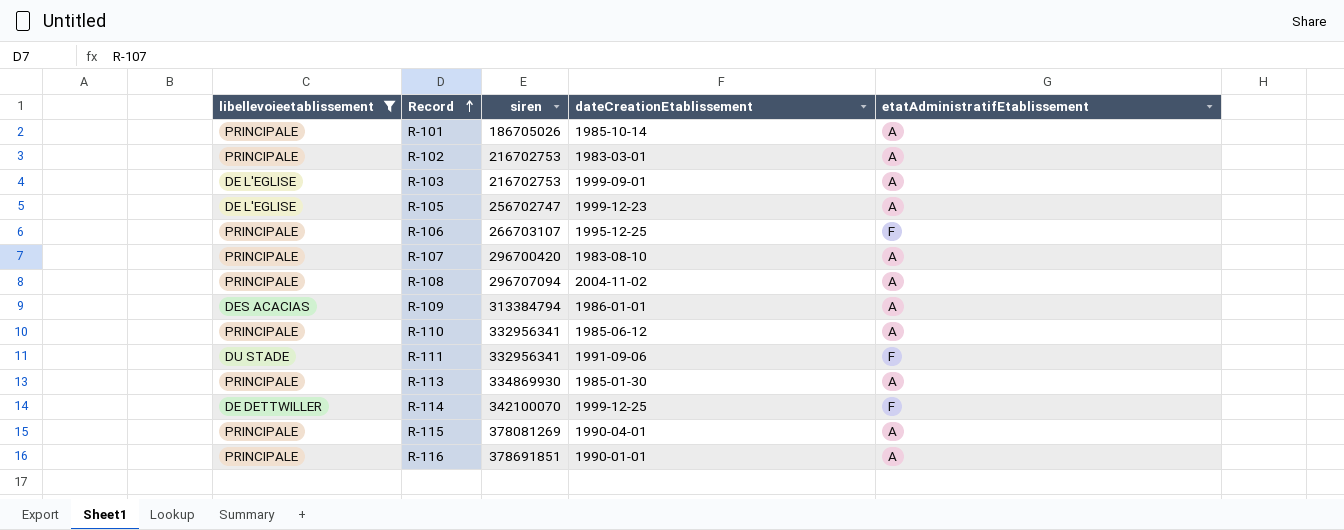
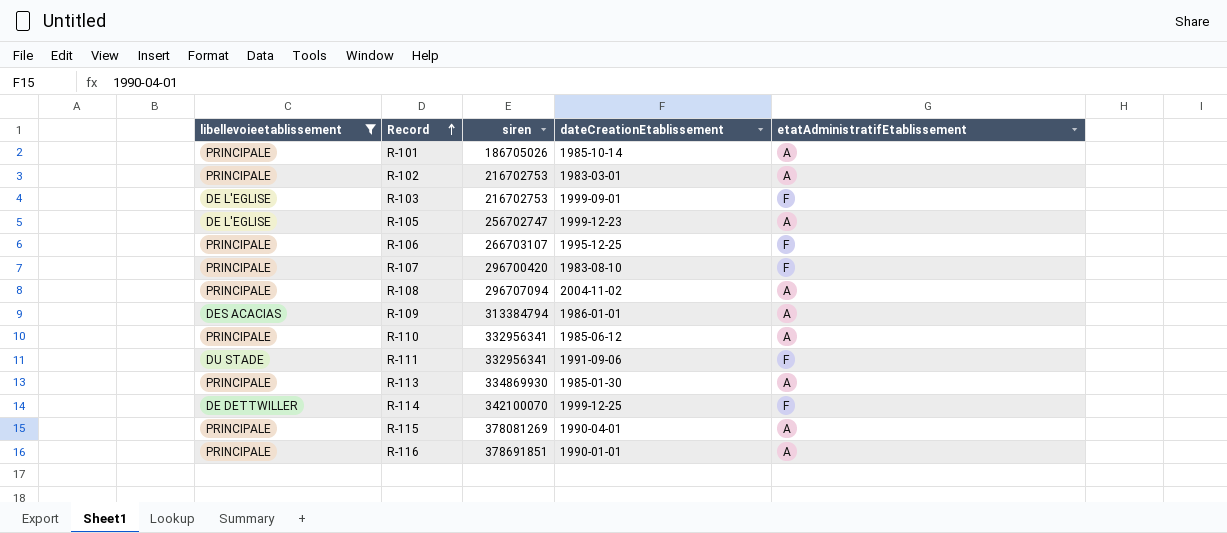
R-103 | etatAdministratifEtablissement: A -> F
R-107 | etatAdministratifEtablissement: A -> F

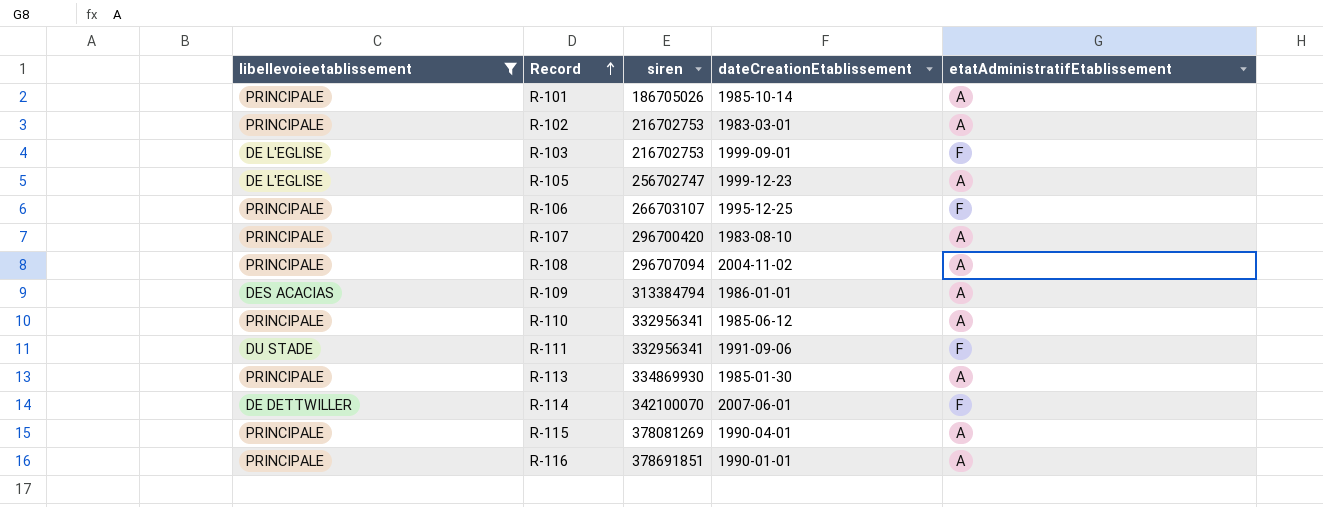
R-107 | etatAdministratifEtablissement: F -> A
R-114 | dateCreationEtablissement: 1999-12-25 -> 2007-06-01

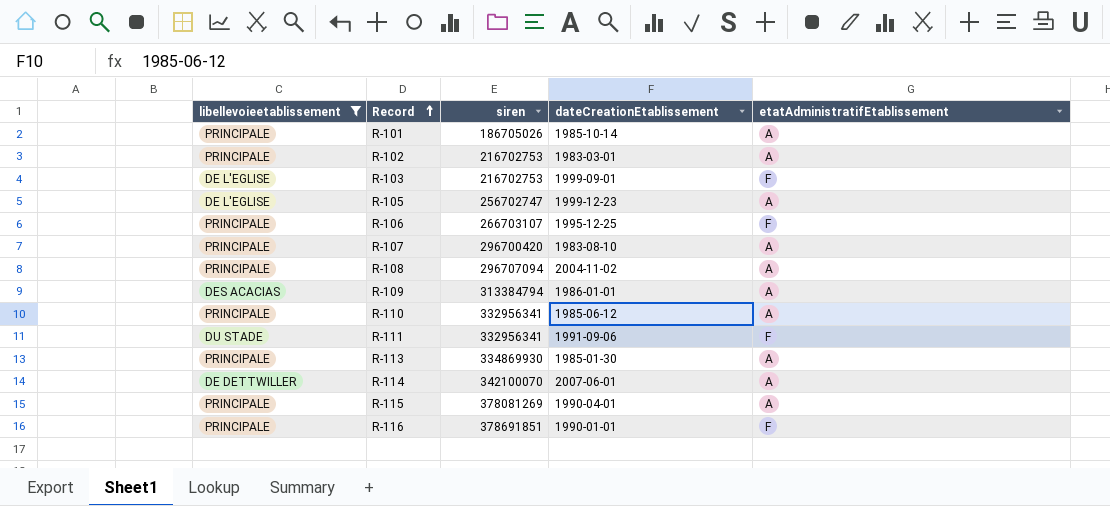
R-114 | etatAdministratifEtablissement: F -> A
R-116 | etatAdministratifEtablissement: A -> F

